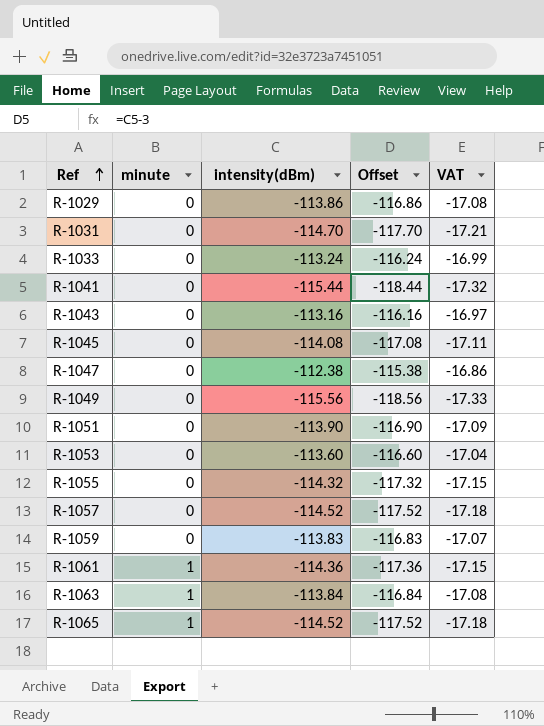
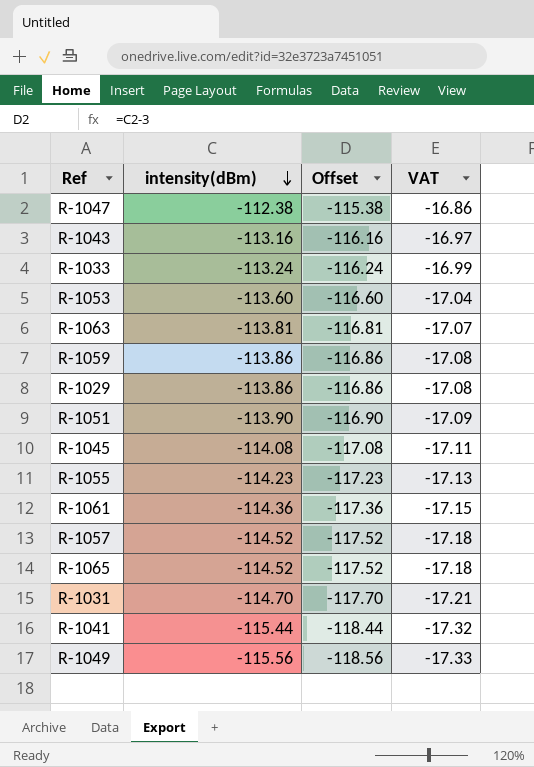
row order: Ref ascending -> intensity(dBm) descending
column minute | position: 2 -> none
R-1063 | intensity(dBm): -113.84 -> -113.81
R-1063 | Offset: -116.84 -> -116.81
R-1063 | VAT: -17.08 -> -17.07
R-1059 | intensity(dBm): -113.83 -> -113.86
R-1059 | Offset: -116.83 -> -116.86
R-1059 | VAT: -17.07 -> -17.08
R-1055 | intensity(dBm): -114.32 -> -114.23
R-1055 | Offset: -117.32 -> -117.23
R-1055 | VAT: -17.15 -> -17.13

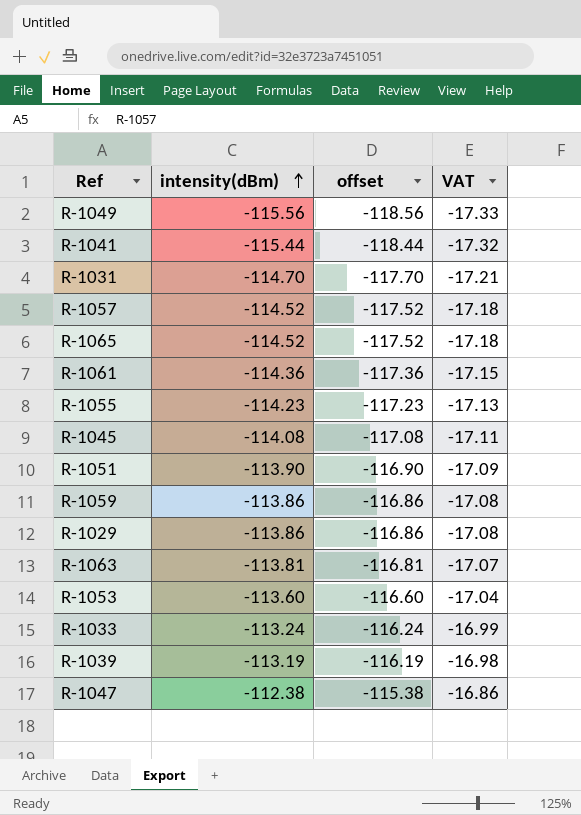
row order: intensity(dBm) descending -> intensity(dBm) ascending
column name: Offset -> offset
row R-1043: -113.16 | -116.16 | -16.97 -> none
row R-1039: none -> -113.19 | -116.19 | -16.98

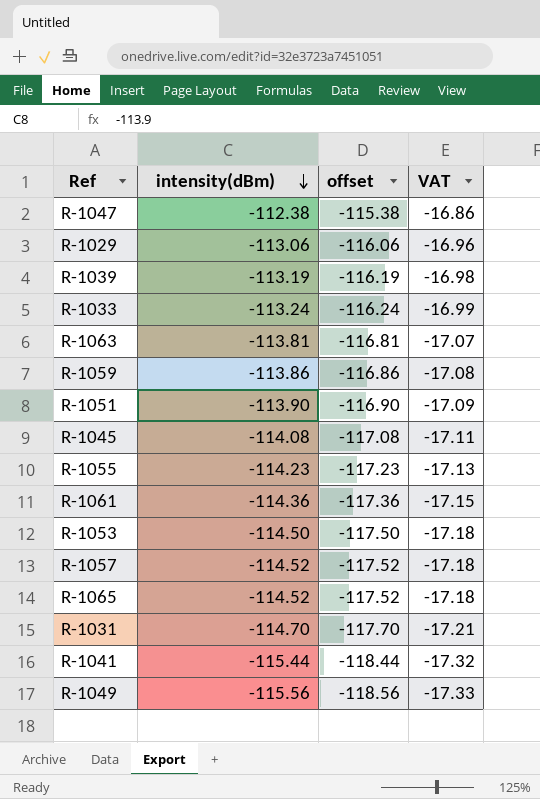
row order: intensity(dBm) ascending -> intensity(dBm) descending
R-1029 | intensity(dBm): -113.86 -> -113.06
R-1029 | offset: -116.86 -> -116.06
R-1029 | VAT: -17.08 -> -16.96
R-1053 | intensity(dBm): -113.60 -> -114.50
R-1053 | offset: -116.60 -> -117.50
R-1053 | VAT: -17.04 -> -17.18

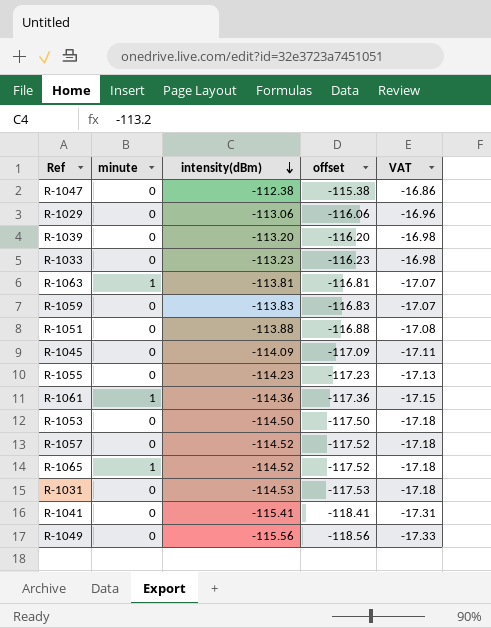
column minute | position: none -> 2
R-1039 | intensity(dBm): -113.19 -> -113.20
R-1039 | offset: -116.19 -> -116.20
R-1033 | intensity(dBm): -113.24 -> -113.23
R-1033 | offset: -116.24 -> -116.23
R-1033 | VAT: -16.99 -> -16.98
R-1059 | intensity(dBm): -113.86 -> -113.83
R-1059 | offset: -116.86 -> -116.83
R-1059 | VAT: -17.08 -> -17.07
R-1051 | intensity(dBm): -113.90 -> -113.88
R-1051 | offset: -116.90 -> -116.88
R-1051 | VAT: -17.09 -> -17.08
R-1045 | intensity(dBm): -114.08 -> -114.09
R-1045 | offset: -117.08 -> -117.09
R-1031 | intensity(dBm): -114.70 -> -114.53
R-1031 | offset: -117.70 -> -117.53
R-1031 | VAT: -17.21 -> -17.18
R-1041 | intensity(dBm): -115.44 -> -115.41
R-1041 | offset: -118.44 -> -118.41
R-1041 | VAT: -17.32 -> -17.31

